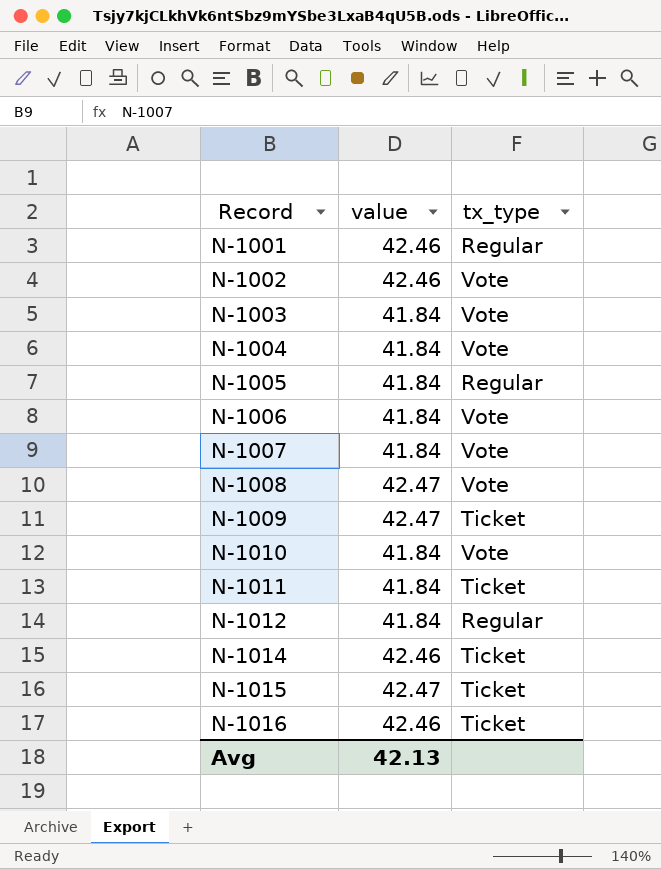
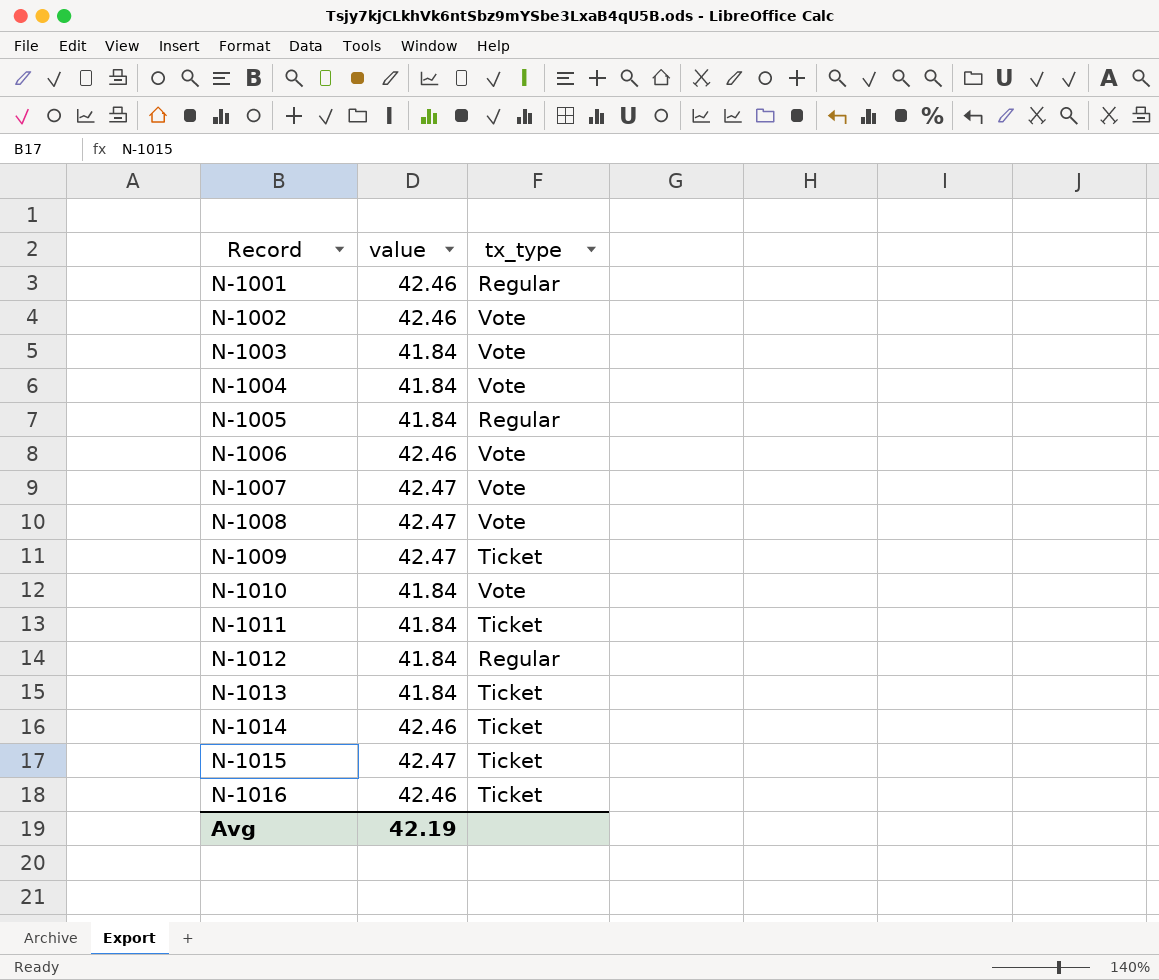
N-1006 | value: 41.84 -> 42.46
N-1007 | value: 41.84 -> 42.47
row N-1013: none -> 41.84 | Ticket
Avg | value: 42.13 -> 42.19

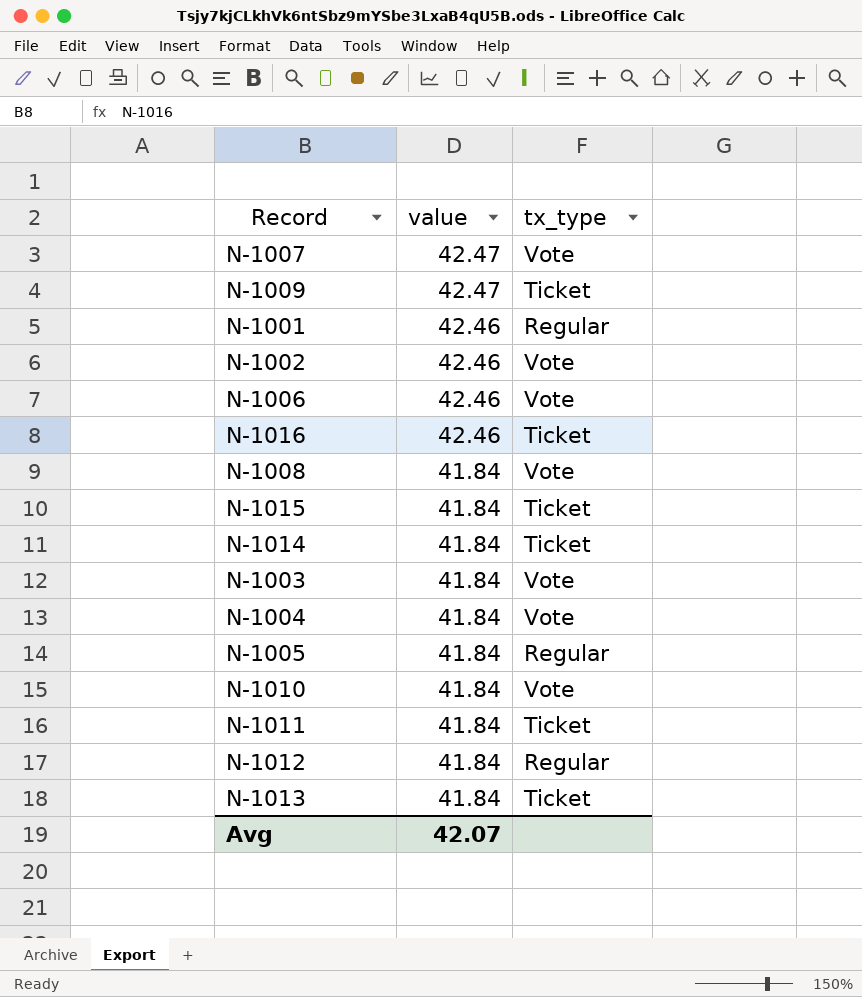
row order: Record ascending -> value descending
N-1008 | value: 42.47 -> 41.84
N-1015 | value: 42.47 -> 41.84
N-1014 | value: 42.46 -> 41.84
Avg | value: 42.19 -> 42.07

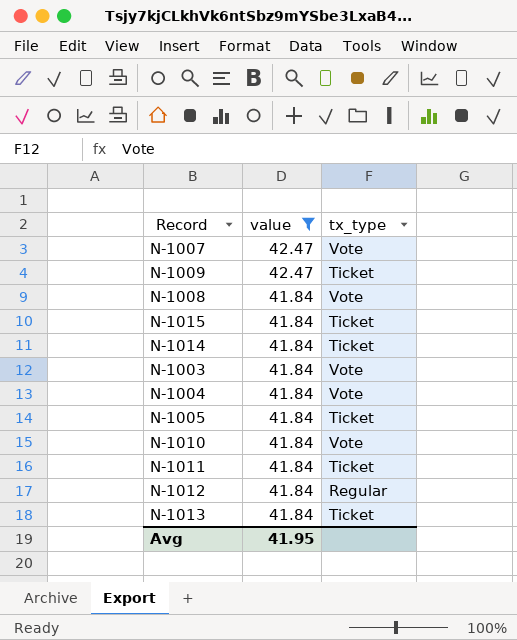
filter: none -> value != 42.46
N-1005 | tx_type: Regular -> Ticket
Avg | value: 42.07 -> 41.95

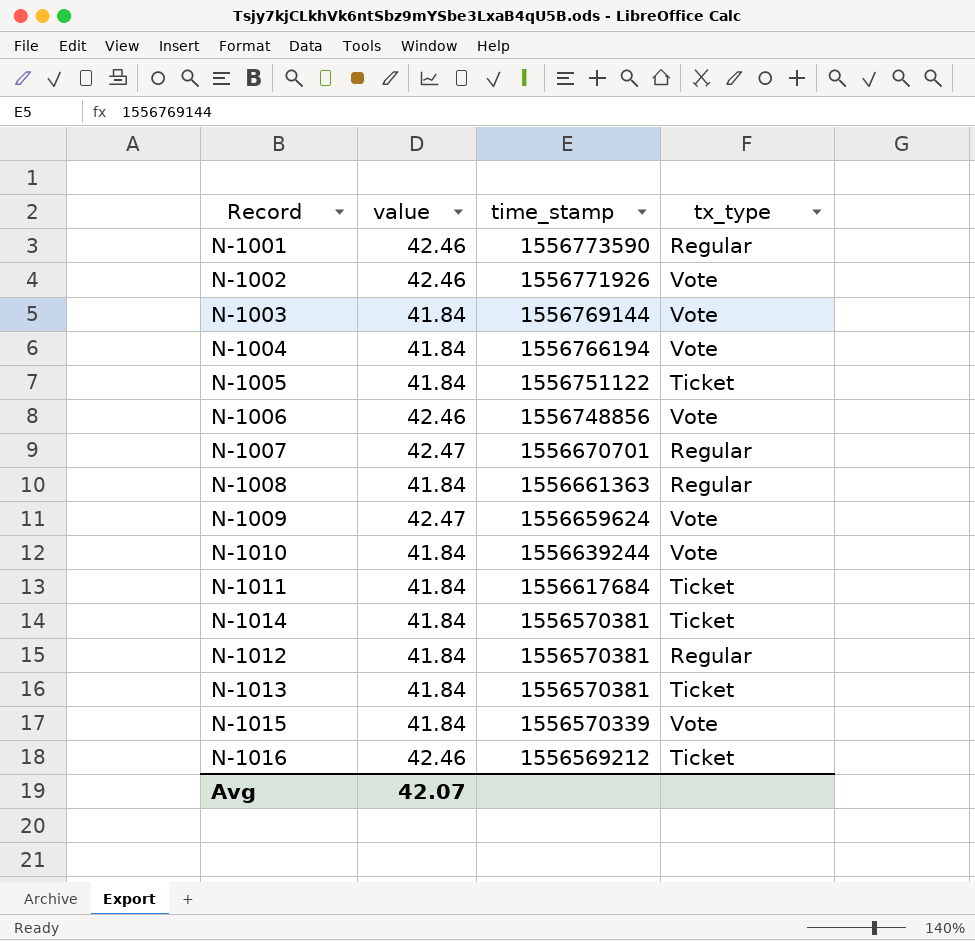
filter: value != 42.46 -> none
row order: value descending -> time_stamp descending
column time_stamp | position: none -> 3
N-1007 | tx_type: Vote -> Regular
N-1008 | tx_type: Vote -> Regular
N-1009 | tx_type: Ticket -> Vote
N-1015 | tx_type: Ticket -> Vote
Avg | value: 41.95 -> 42.07

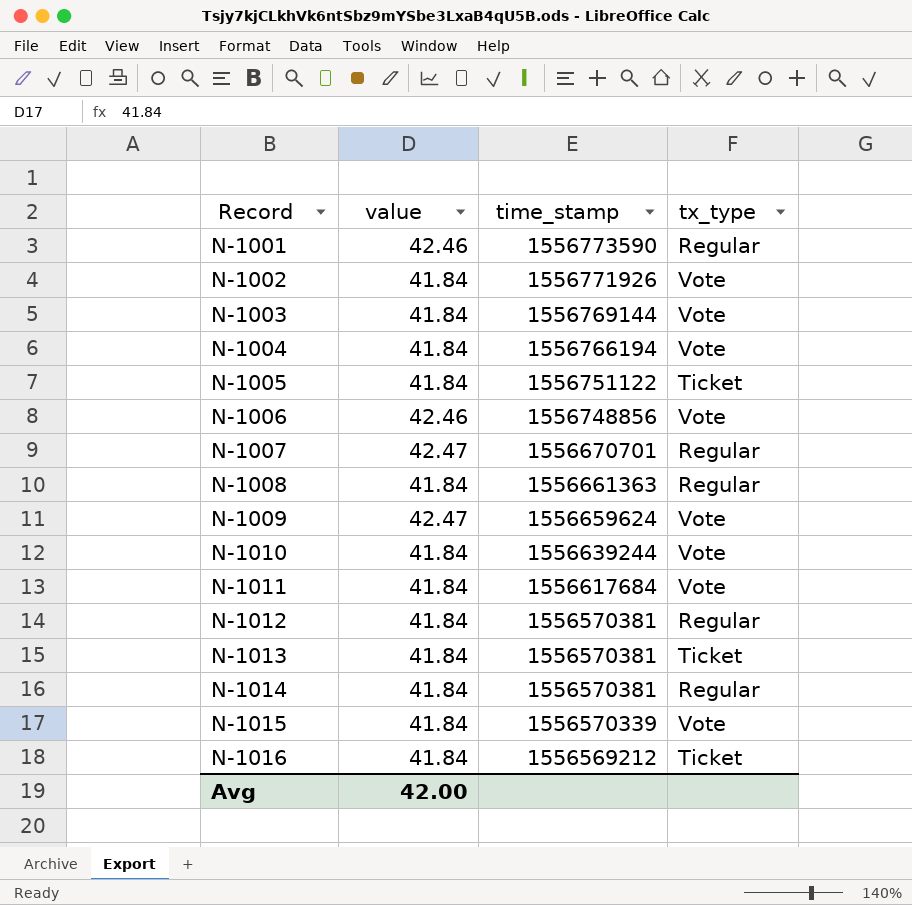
row order: time_stamp descending -> Record ascending
N-1002 | value: 42.46 -> 41.84
N-1011 | tx_type: Ticket -> Vote
N-1014 | tx_type: Ticket -> Regular
N-1016 | value: 42.46 -> 41.84
Avg | value: 42.07 -> 42.00

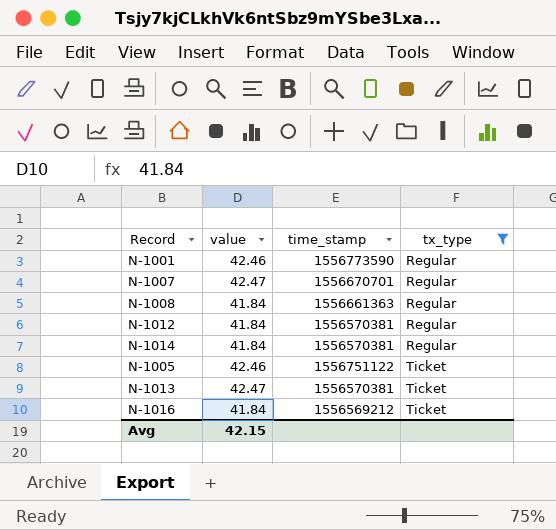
filter: none -> tx_type != Vote
row order: Record ascending -> tx_type ascending
N-1005 | value: 41.84 -> 42.46
N-1013 | value: 41.84 -> 42.47
Avg | value: 42.00 -> 42.15

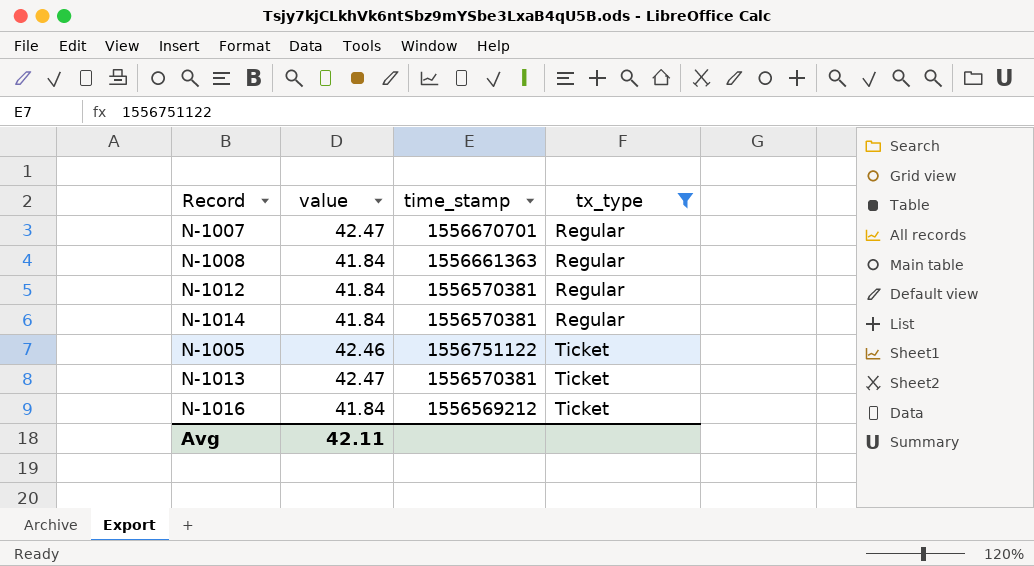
row N-1001: 42.46 | 1556773590 | Regular -> none
Avg | value: 42.15 -> 42.11

